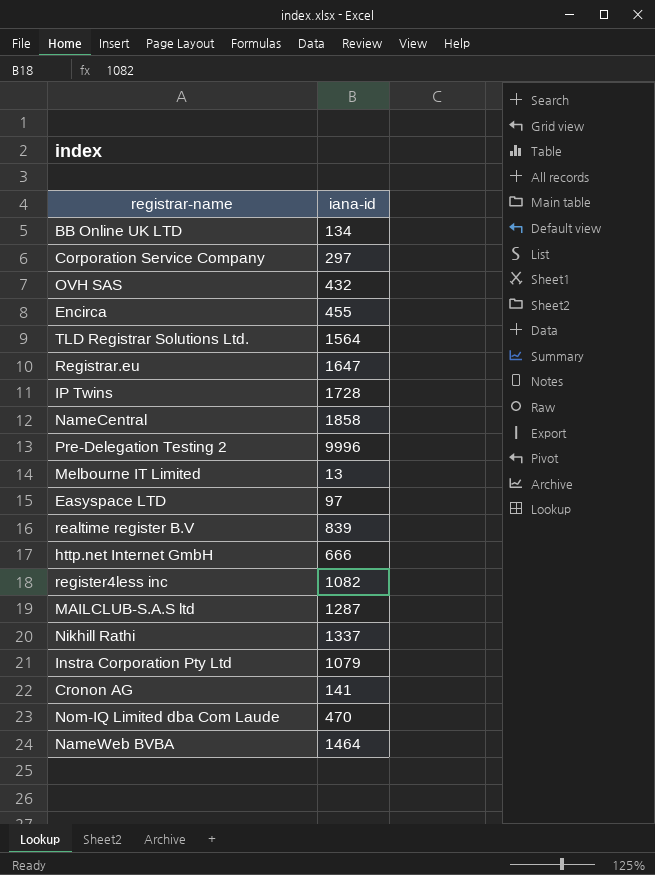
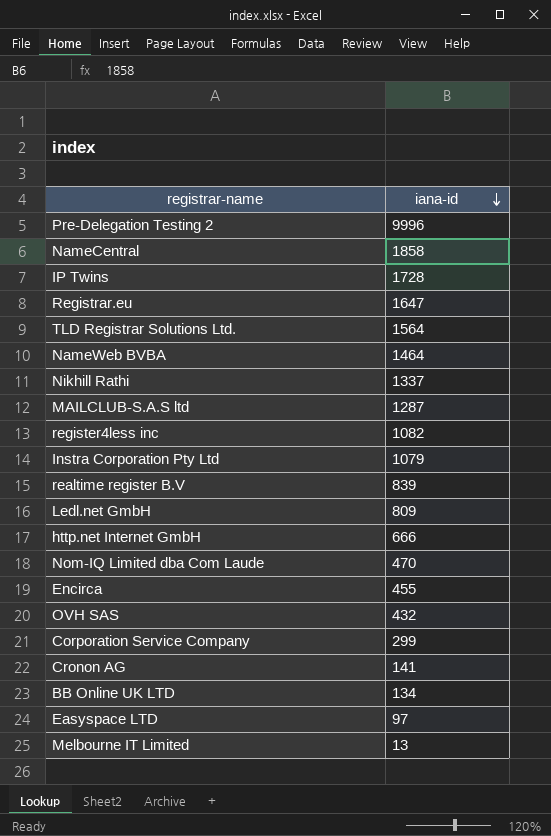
row order: none -> iana-id descending
row Ledl.net GmbH: none -> 809
Corporation Service Company | iana-id: 297 -> 299

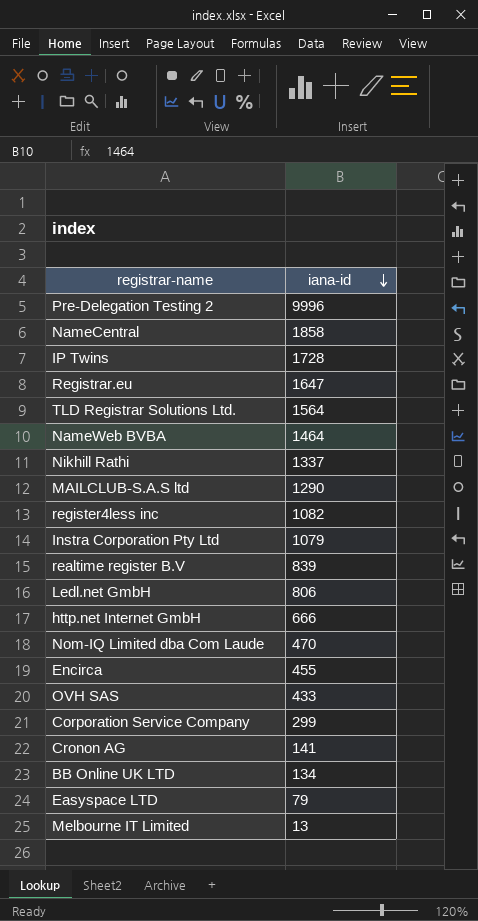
MAILCLUB-S.A.S ltd | iana-id: 1287 -> 1290
Ledl.net GmbH | iana-id: 809 -> 806
OVH SAS | iana-id: 432 -> 433
Easyspace LTD | iana-id: 97 -> 79

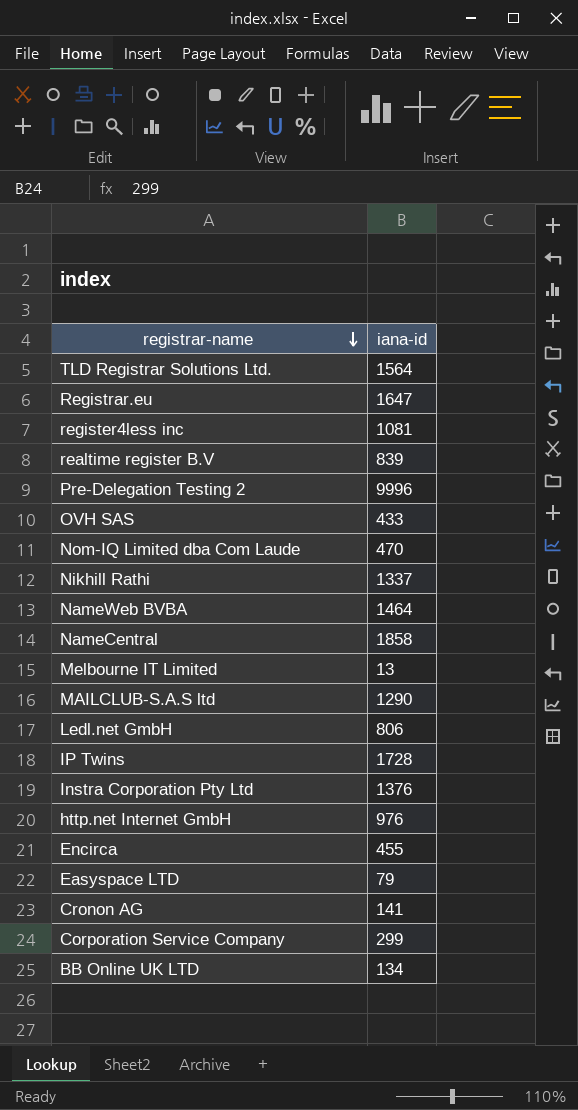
row order: iana-id descending -> registrar-name descending
register4less inc | iana-id: 1082 -> 1081
Instra Corporation Pty Ltd | iana-id: 1079 -> 1376
http.net Internet GmbH | iana-id: 666 -> 976

